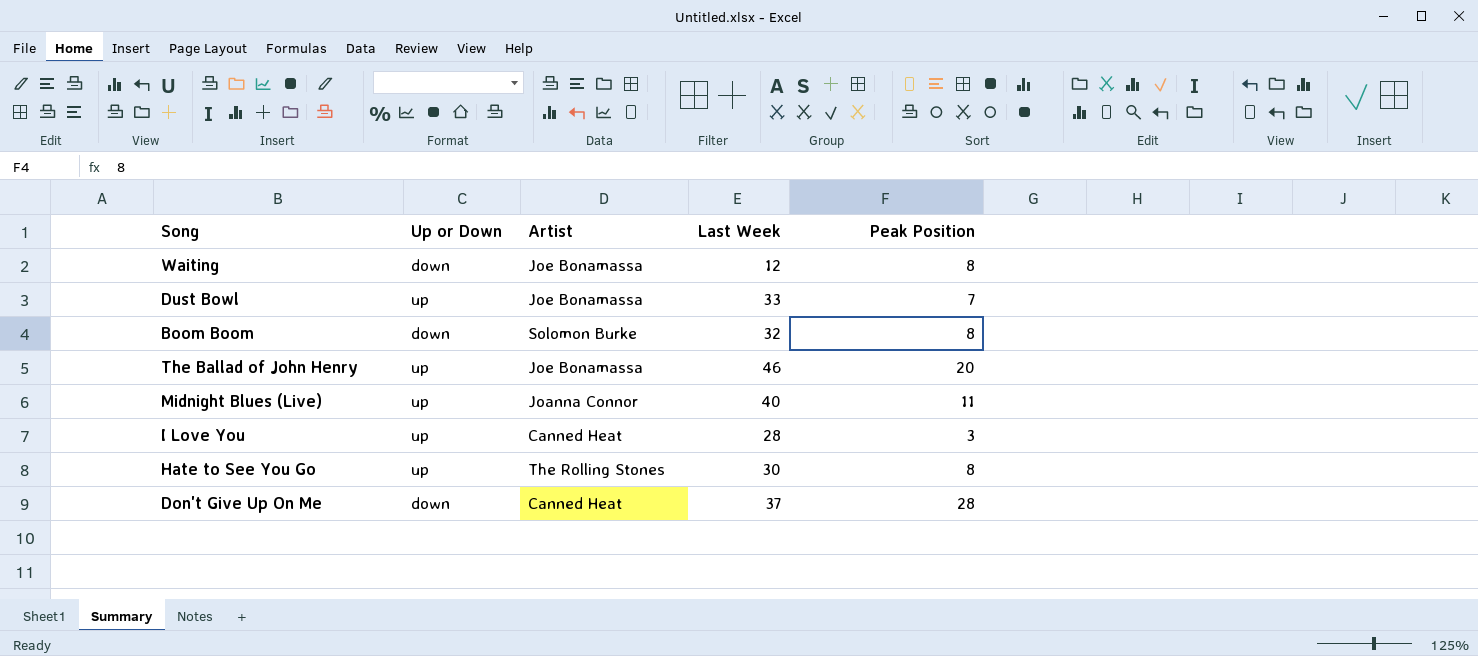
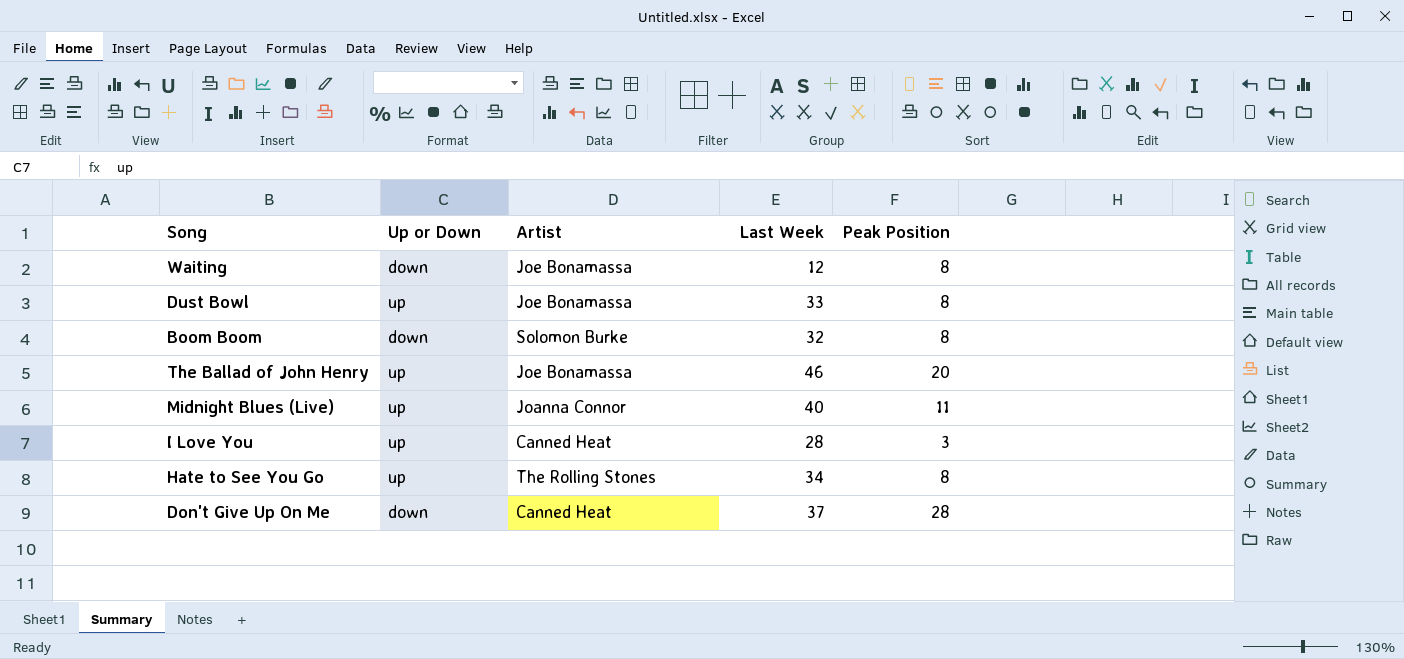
Dust Bowl | Peak Position: 7 -> 8
Hate to See You Go | Last Week: 30 -> 34

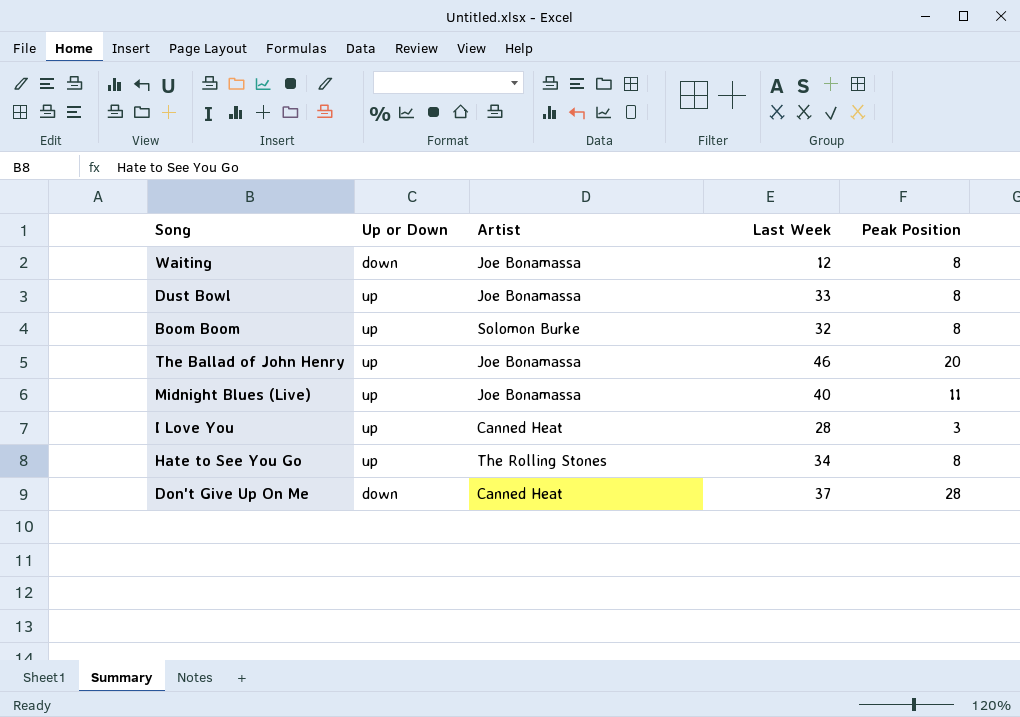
Boom Boom | Up or Down: down -> up
Midnight Blues (Live) | Artist: Joanna Connor -> Joe Bonamassa

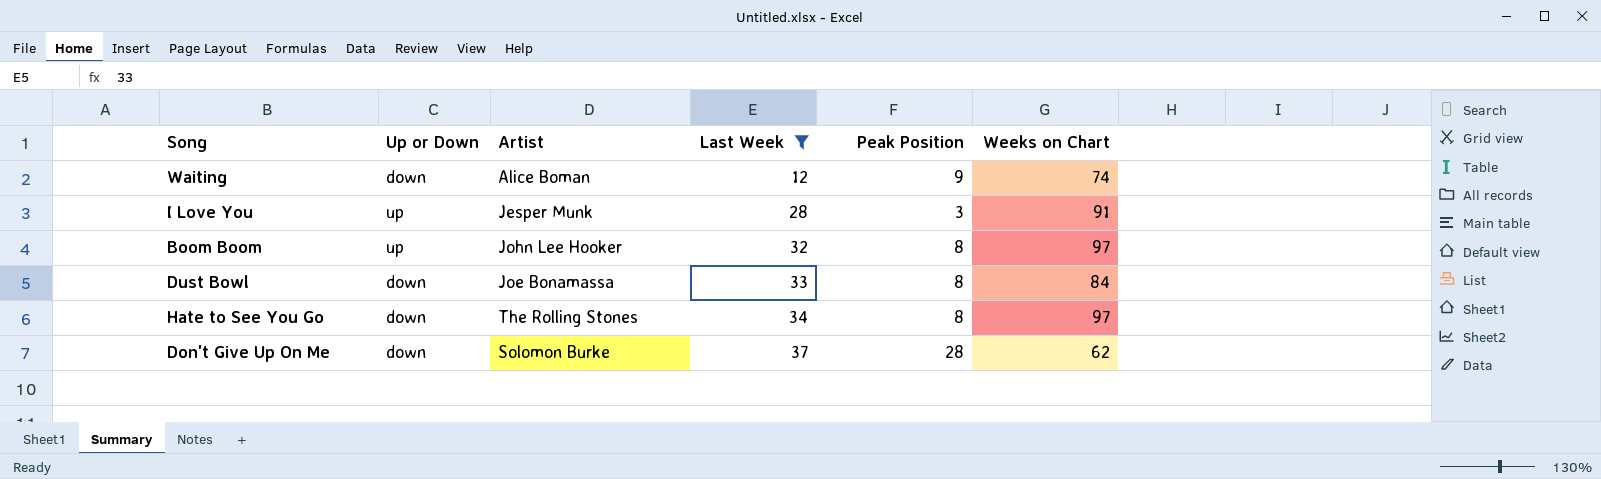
filter: none -> Last Week <= 37
row order: none -> Last Week ascending
column Weeks on Chart | position: none -> 6
Waiting | Artist: Joe Bonamassa -> Alice Boman
Waiting | Peak Position: 8 -> 9
I Love You | Artist: Canned Heat -> Jesper Munk
Boom Boom | Artist: Solomon Burke -> John Lee Hooker
Dust Bowl | Up or Down: up -> down
Hate to See You Go | Up or Down: up -> down
Don't Give Up On Me | Artist: Canned Heat -> Solomon Burke

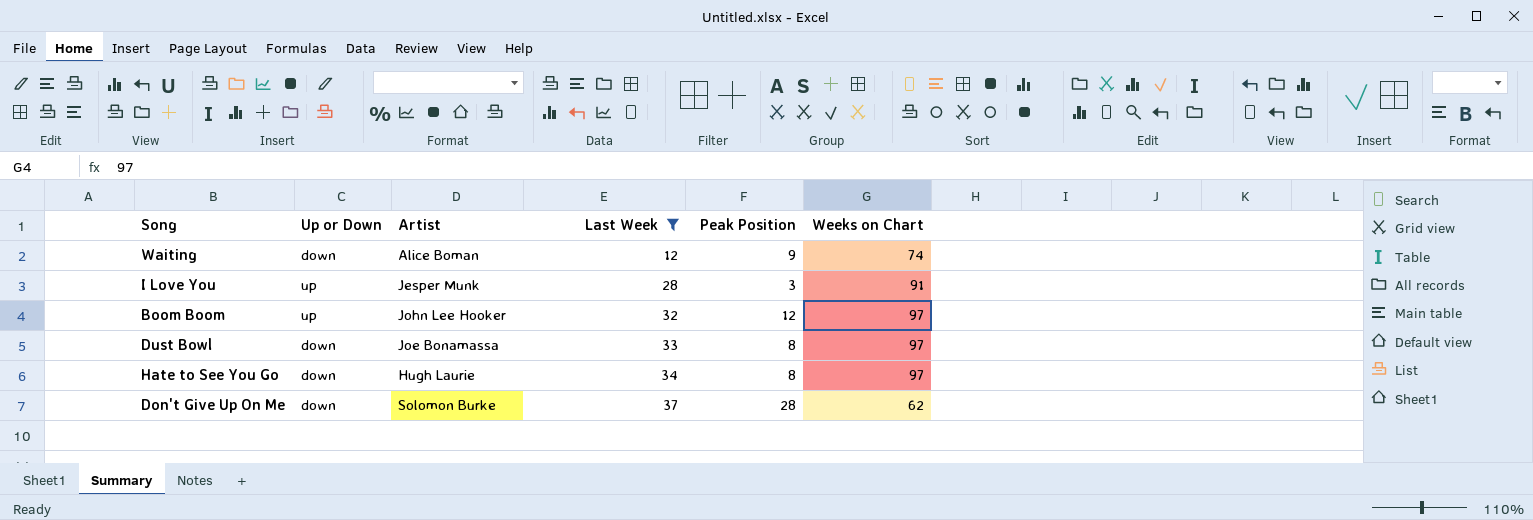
Boom Boom | Peak Position: 8 -> 12
Dust Bowl | Weeks on Chart: 84 -> 97
Hate to See You Go | Artist: The Rolling Stones -> Hugh Laurie

